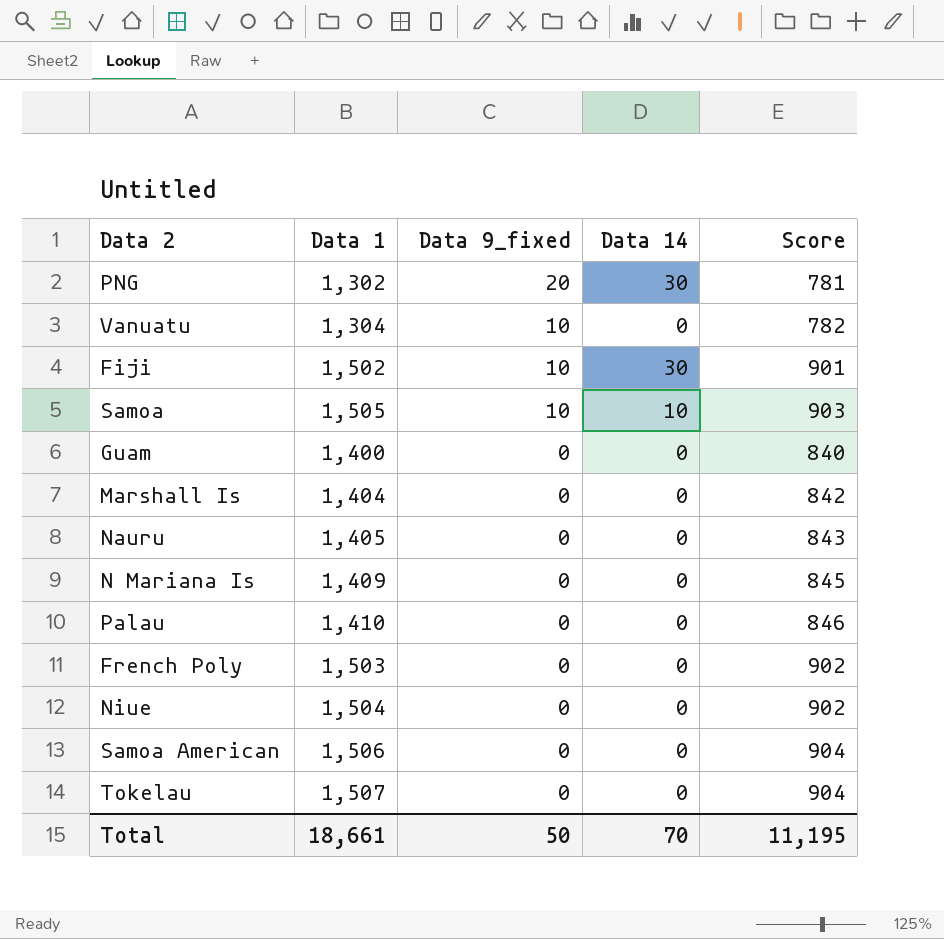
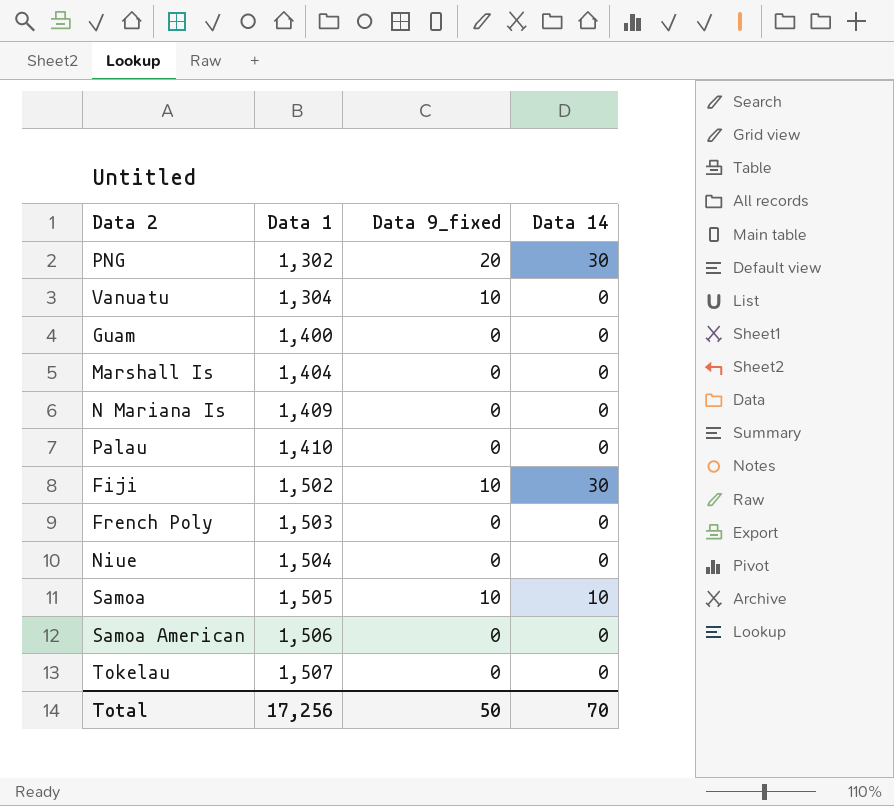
row order: Data 9_fixed descending -> Data 1 ascending
column Score | formula: [Data 1] * 0.6 -> none
row Nauru: 1,405 | 0 | 0 | 843 -> none
Total | Data 1: 18,661 -> 17,256

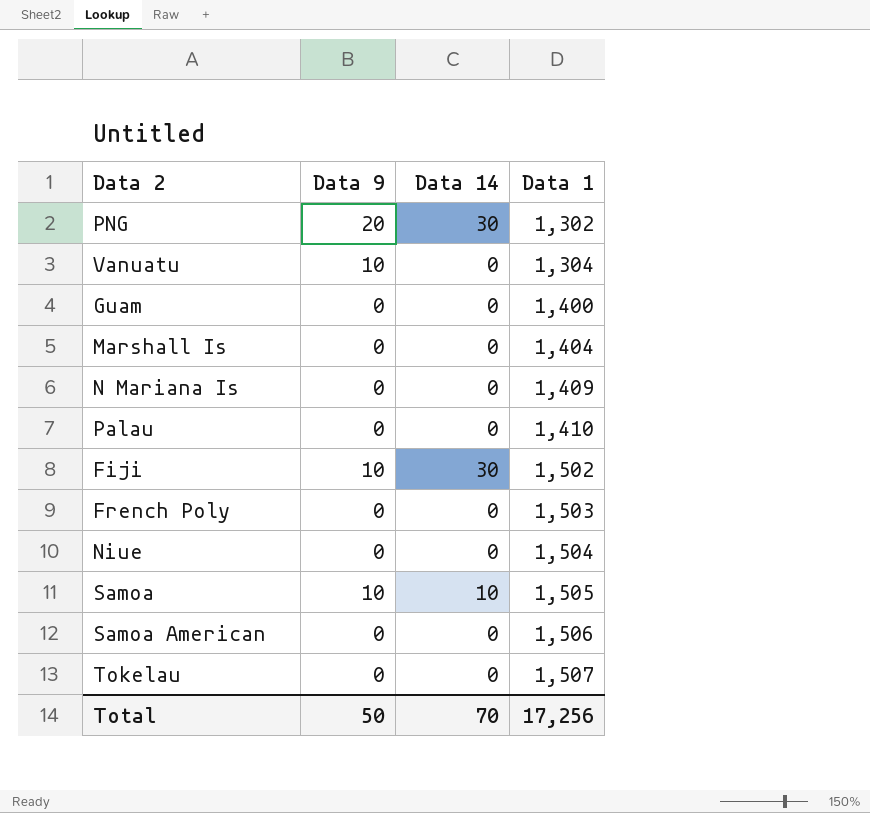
column name: Data 9_fixed -> Data 9
column Data 1 | position: 2 -> 4

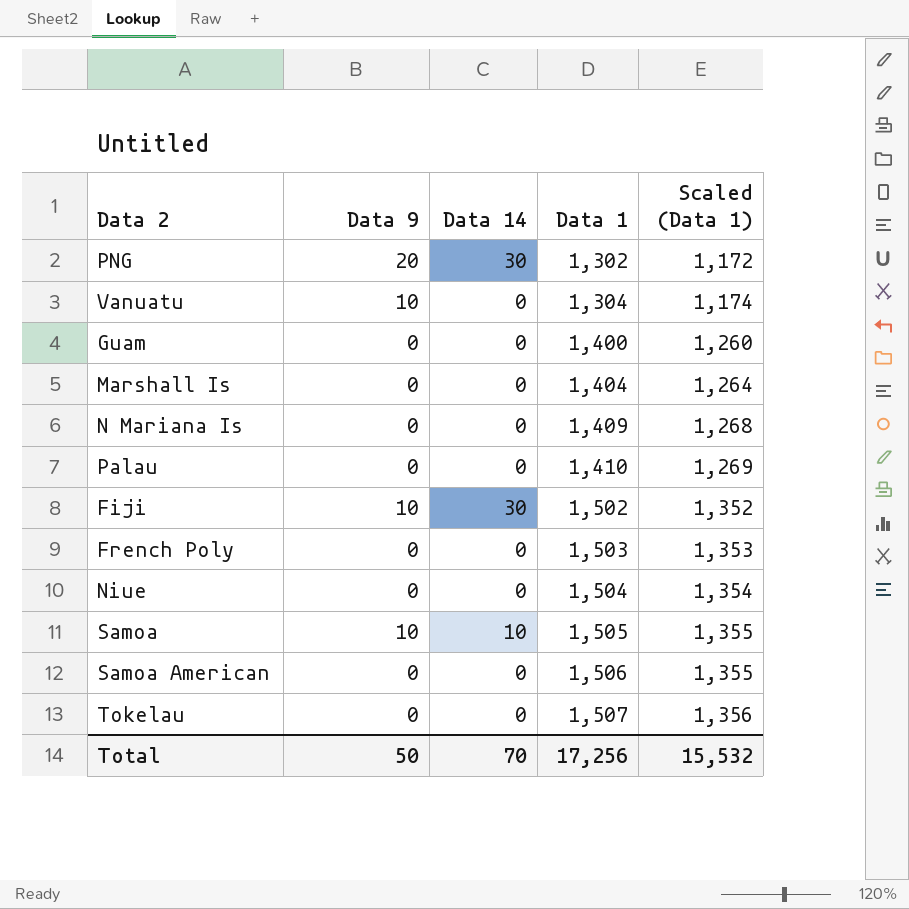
column Scaled (Data 1) | formula: none -> [Data 1] * 0.9

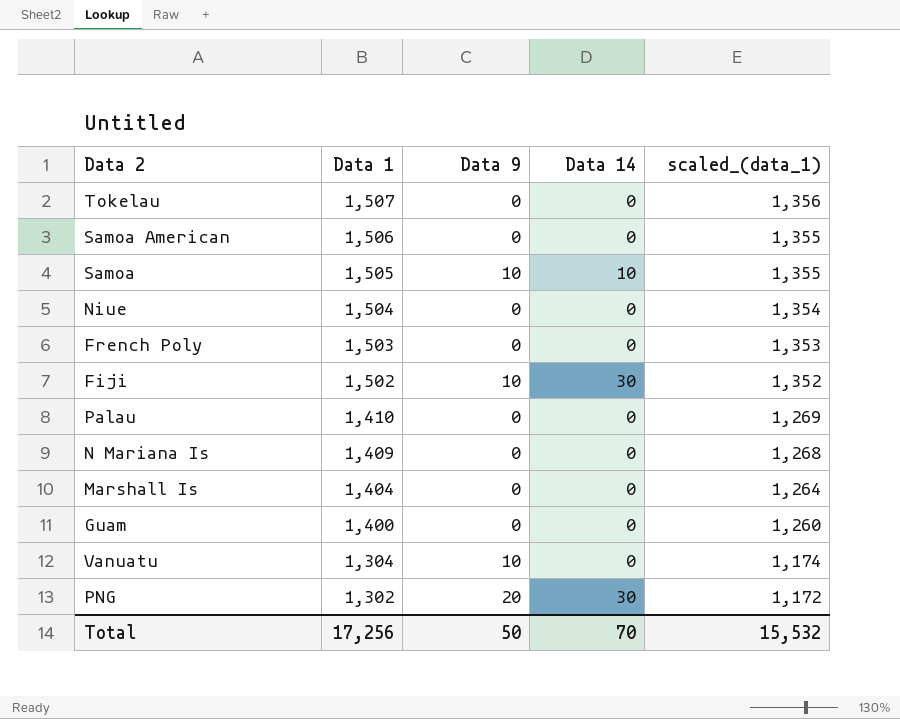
row order: Data 1 ascending -> Data 1 descending
column Data 1 | position: 4 -> 2
column name: Scaled (Data 1) -> scaled_(data_1)

